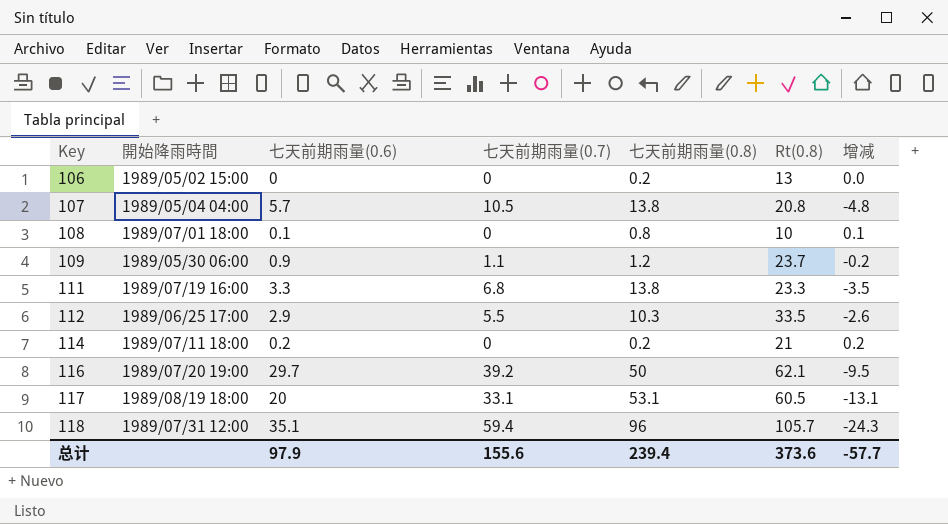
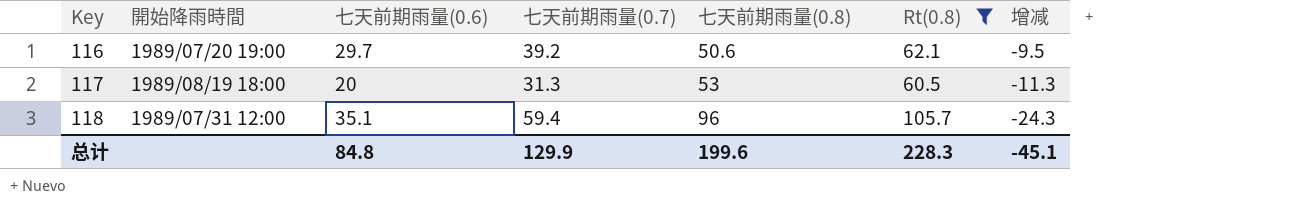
filter: none -> Rt(0.8) >= 60.5
116 | 七天前期雨量(0.8): 50 -> 50.6
117 | 七天前期雨量(0.7): 33.1 -> 31.3
117 | 七天前期雨量(0.8): 53.1 -> 53
117 | 增减: -13.1 -> -11.3
总计 | 七天前期雨量(0.6): 97.9 -> 84.8
总计 | 七天前期雨量(0.7): 155.6 -> 129.9
总计 | 七天前期雨量(0.8): 239.4 -> 199.6
总计 | Rt(0.8): 373.6 -> 228.3
总计 | 增减: -57.7 -> -45.1

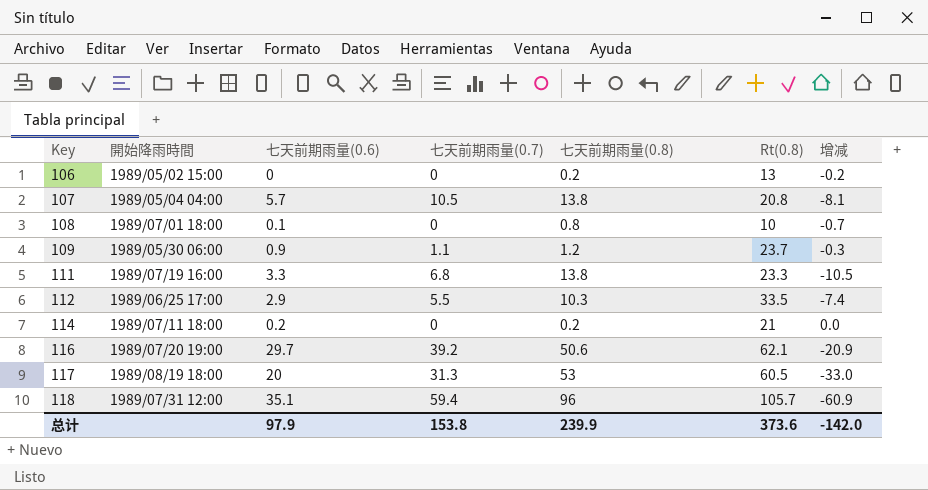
filter: Rt(0.8) >= 60.5 -> none
column 增减 | formula: [七天前期雨量(0.6)] - [七天前期雨量(0.7)] -> [七天前期雨量(0.6)] - [七天前期雨量(0.8)]
总计 | 七天前期雨量(0.6): 84.8 -> 97.9
总计 | 七天前期雨量(0.7): 129.9 -> 153.8
总计 | 七天前期雨量(0.8): 199.6 -> 239.9
总计 | Rt(0.8): 228.3 -> 373.6
总计 | 增减: -45.1 -> -142.0

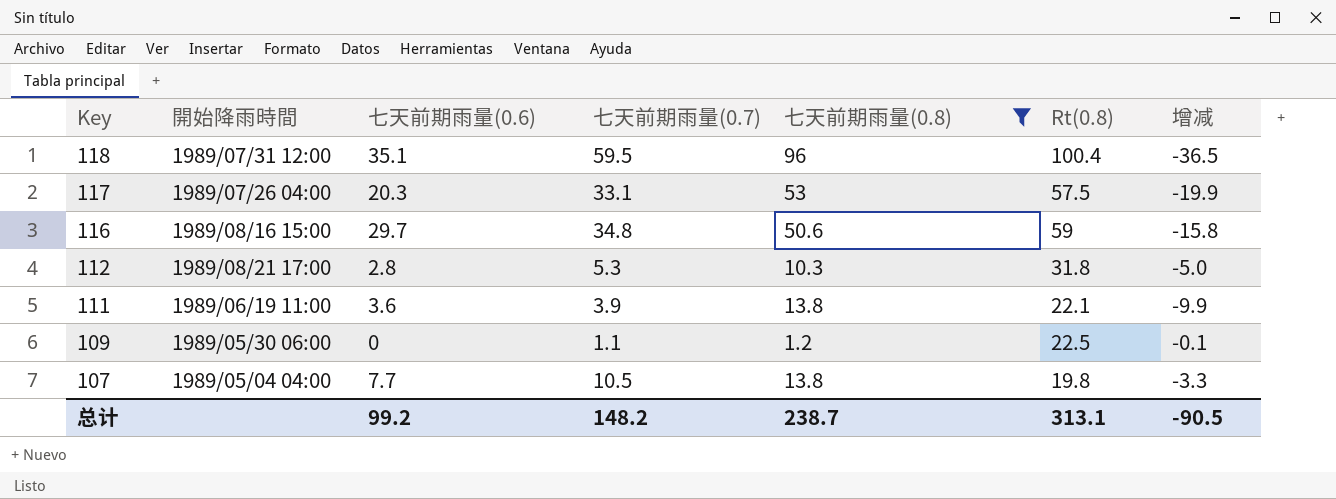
filter: none -> 七天前期雨量(0.8) >= 1.2
row order: Key ascending -> Key descending
column 增减 | formula: [七天前期雨量(0.6)] - [七天前期雨量(0.8)] -> [七天前期雨量(0.7)] - [七天前期雨量(0.8)]
118 | 七天前期雨量(0.7): 59.4 -> 59.5
118 | Rt(0.8): 105.7 -> 100.4
117 | 開始降雨時間: 1989/08/19 18:00 -> 1989/07/26 04:00
117 | 七天前期雨量(0.6): 20 -> 20.3
117 | 七天前期雨量(0.7): 31.3 -> 33.1
117 | Rt(0.8): 60.5 -> 57.5
116 | 開始降雨時間: 1989/07/20 19:00 -> 1989/08/16 15:00
116 | 七天前期雨量(0.7): 39.2 -> 34.8
116 | Rt(0.8): 62.1 -> 59
112 | 開始降雨時間: 1989/06/25 17:00 -> 1989/08/21 17:00
112 | 七天前期雨量(0.6): 2.9 -> 2.8
112 | 七天前期雨量(0.7): 5.5 -> 5.3
112 | Rt(0.8): 33.5 -> 31.8
111 | 開始降雨時間: 1989/07/19 16:00 -> 1989/06/19 11:00
111 | 七天前期雨量(0.6): 3.3 -> 3.6
111 | 七天前期雨量(0.7): 6.8 -> 3.9
111 | Rt(0.8): 23.3 -> 22.1
109 | 七天前期雨量(0.6): 0.9 -> 0
109 | Rt(0.8): 23.7 -> 22.5
107 | 七天前期雨量(0.6): 5.7 -> 7.7
107 | Rt(0.8): 20.8 -> 19.8
总计 | 七天前期雨量(0.6): 97.9 -> 99.2
总计 | 七天前期雨量(0.7): 153.8 -> 148.2
总计 | 七天前期雨量(0.8): 239.9 -> 238.7
总计 | Rt(0.8): 373.6 -> 313.1
总计 | 增减: -142.0 -> -90.5

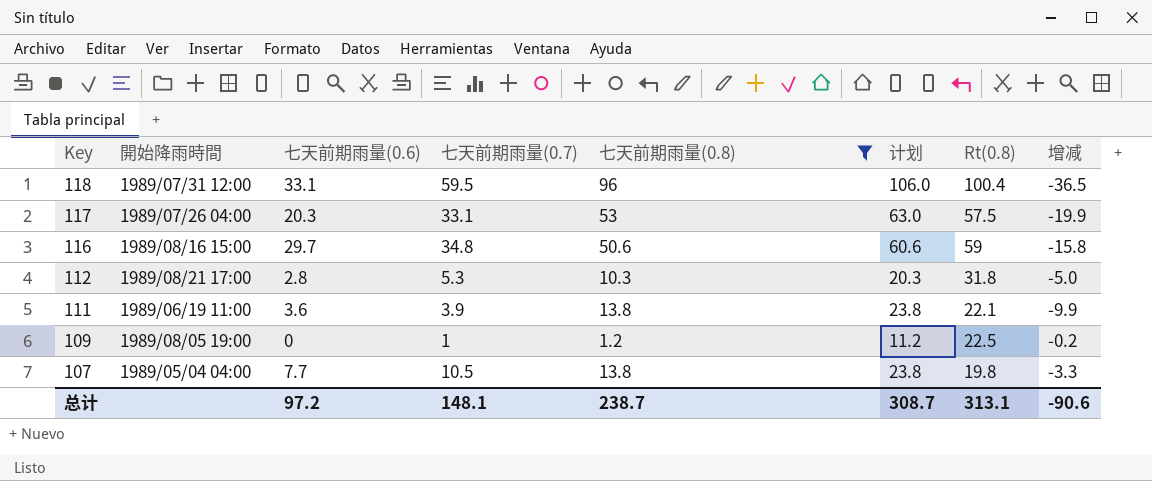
column 计划 | formula: none -> [七天前期雨量(0.8)] + 10
118 | 七天前期雨量(0.6): 35.1 -> 33.1
109 | 開始降雨時間: 1989/05/30 06:00 -> 1989/08/05 19:00
109 | 七天前期雨量(0.7): 1.1 -> 1
109 | 增减: -0.1 -> -0.2
总计 | 七天前期雨量(0.6): 99.2 -> 97.2
总计 | 七天前期雨量(0.7): 148.2 -> 148.1
总计 | 增减: -90.5 -> -90.6

